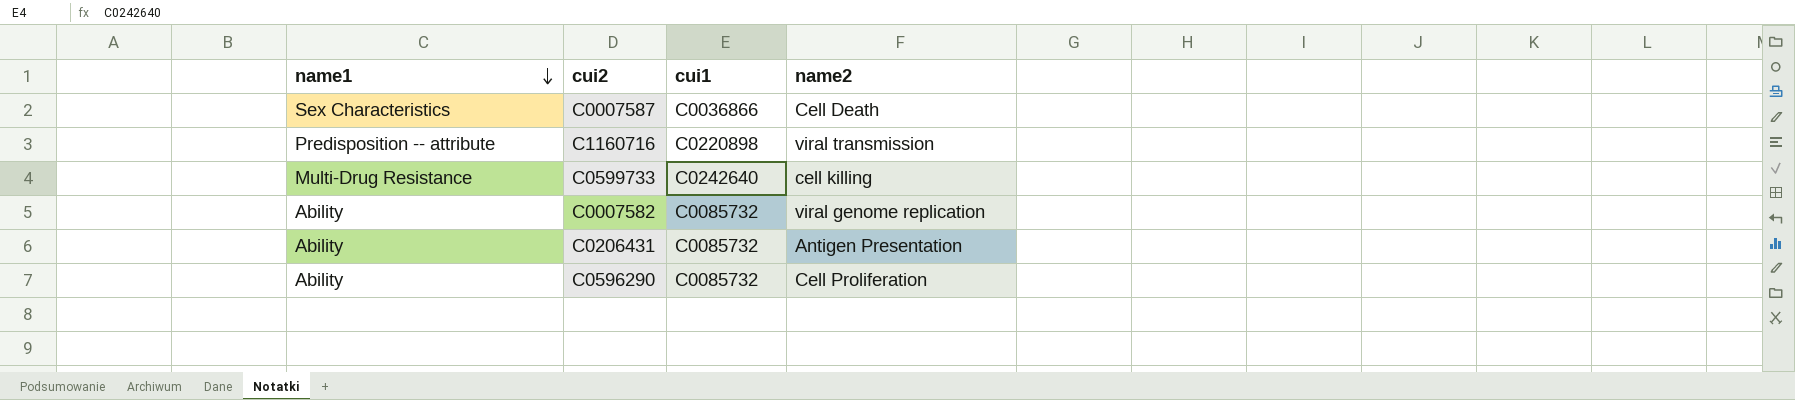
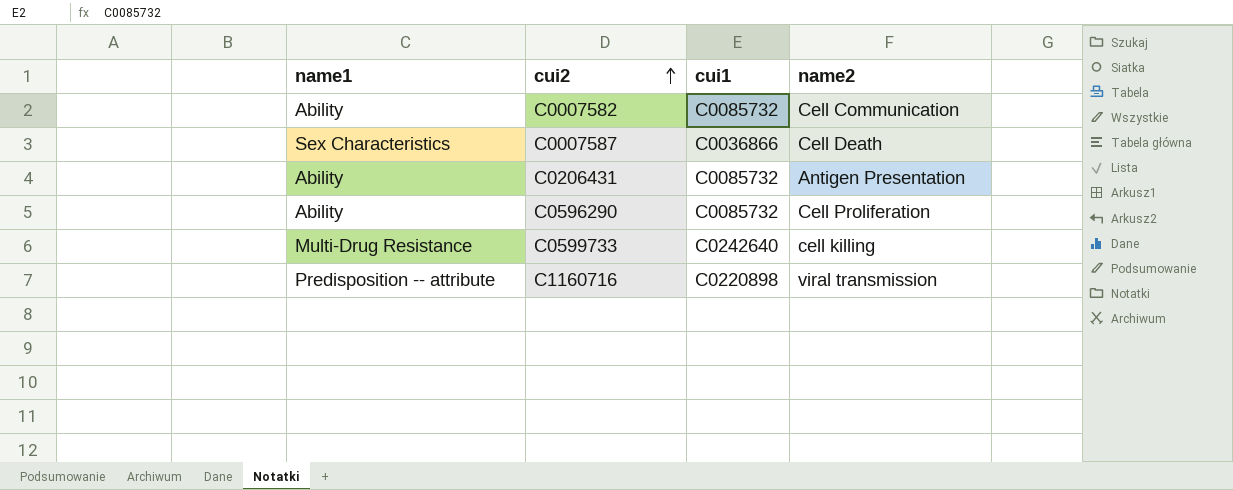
row order: name1 descending -> cui2 ascending
C0007582 | name2: viral genome replication -> Cell Communication

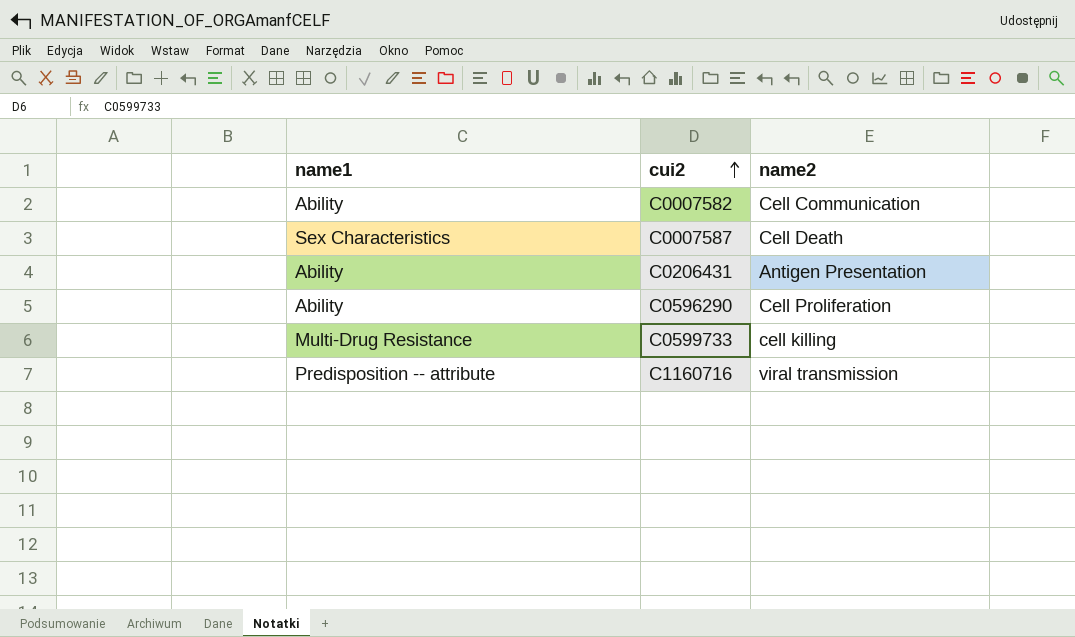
column cui1 | position: 3 -> none

